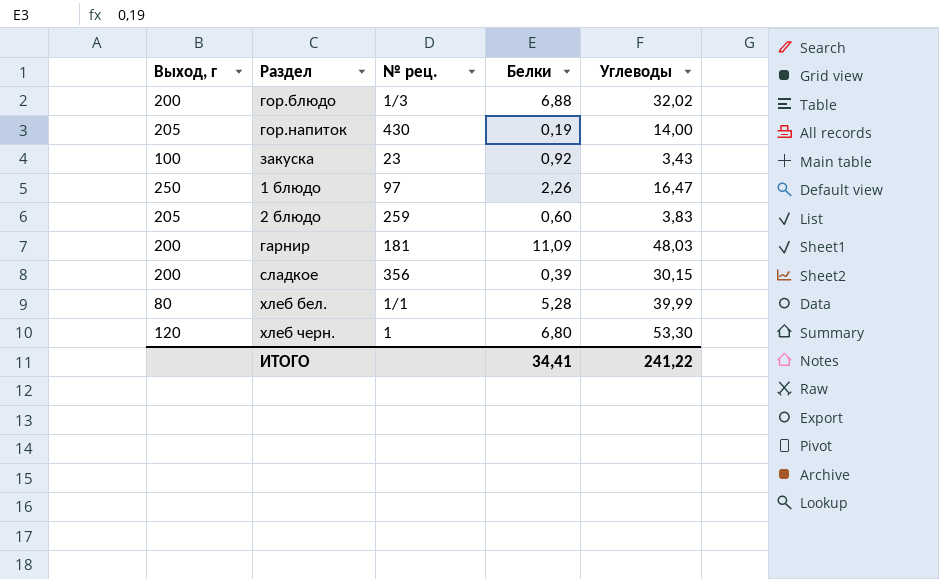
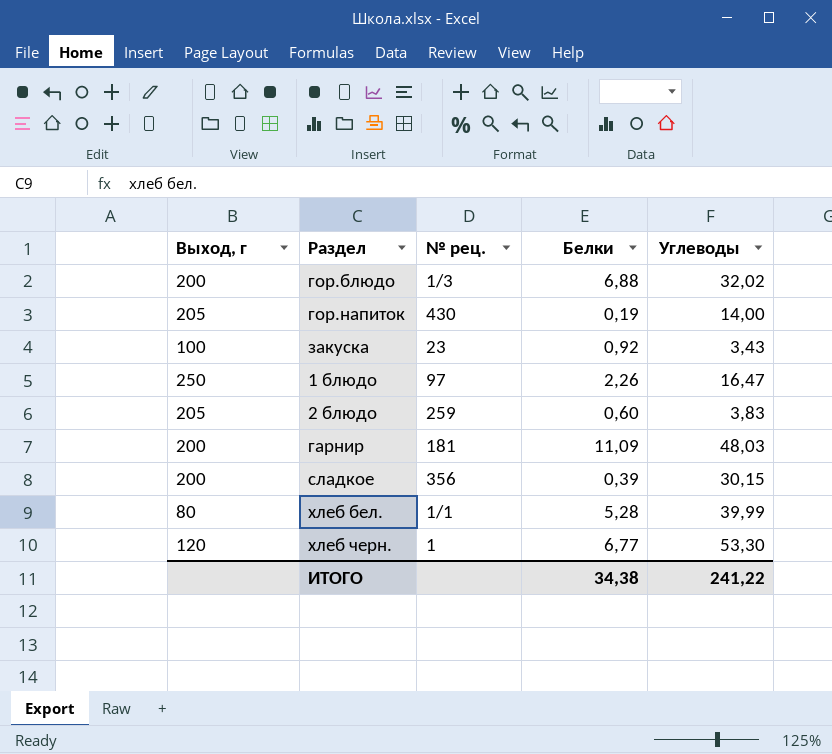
хлеб черн. | Белки: 6,80 -> 6,77
ИТОГО | Белки: 34,41 -> 34,38

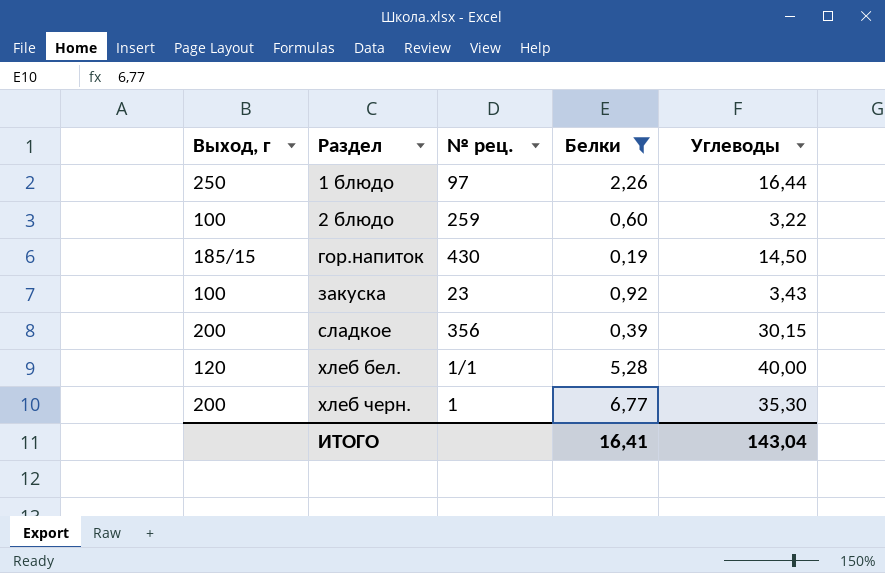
filter: none -> Белки <= 6,77
row order: none -> Раздел ascending
1 блюдо | Углеводы: 16,47 -> 16,44
2 блюдо | Выход, г: 205 -> 100
2 блюдо | Углеводы: 3,83 -> 3,22
гор.напиток | Выход, г: 205 -> 185/15
гор.напиток | Углеводы: 14,00 -> 14,50
хлеб бел. | Выход, г: 80 -> 120
хлеб бел. | Углеводы: 39,99 -> 40,00
хлеб черн. | Выход, г: 120 -> 200
хлеб черн. | Углеводы: 53,30 -> 35,30
ИТОГО | Белки: 34,38 -> 16,41
ИТОГО | Углеводы: 241,22 -> 143,04

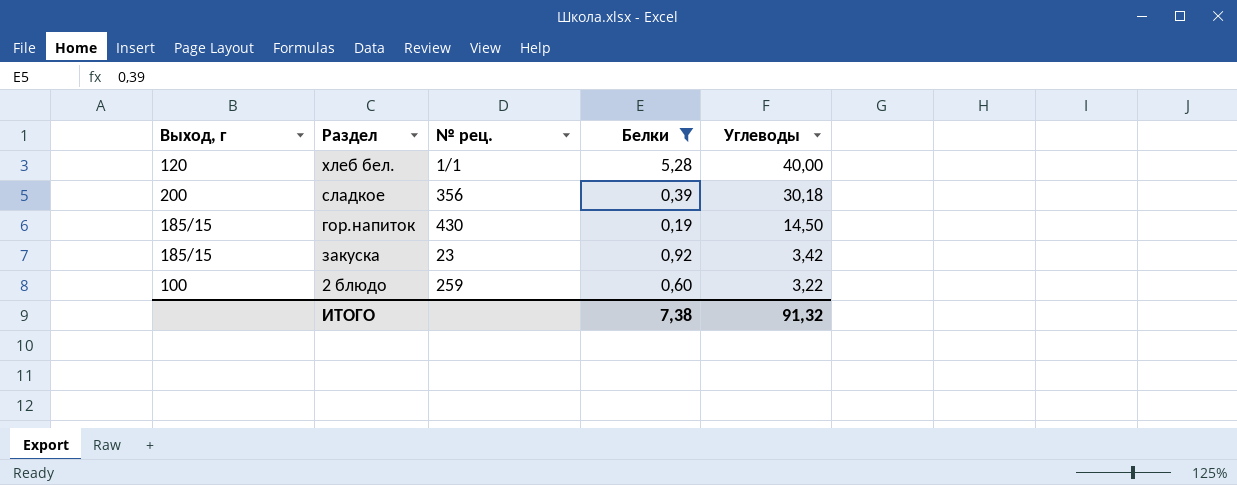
row order: Раздел ascending -> Углеводы descending
row 1 блюдо: 250 | 97 | 2,26 | 16,44 -> none
row хлеб черн.: 200 | 1 | 6,77 | 35,30 -> none
сладкое | Углеводы: 30,15 -> 30,18
закуска | Выход, г: 100 -> 185/15
закуска | Углеводы: 3,43 -> 3,42
ИТОГО | Белки: 16,41 -> 7,38
ИТОГО | Углеводы: 143,04 -> 91,32

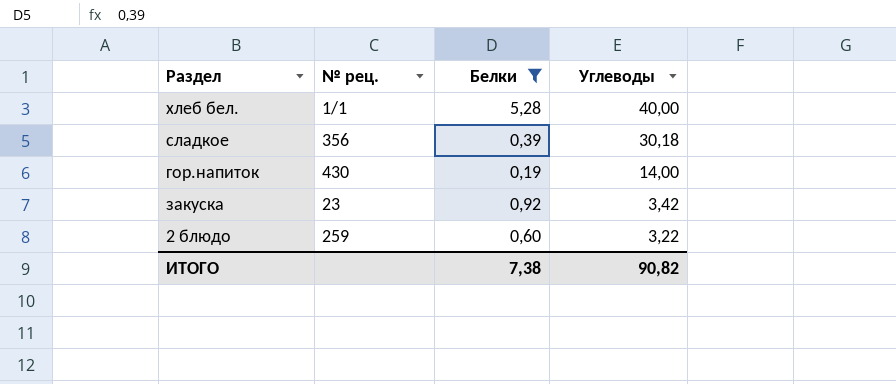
column Выход, г | position: 1 -> none
гор.напиток | Углеводы: 14,50 -> 14,00
ИТОГО | Углеводы: 91,32 -> 90,82

